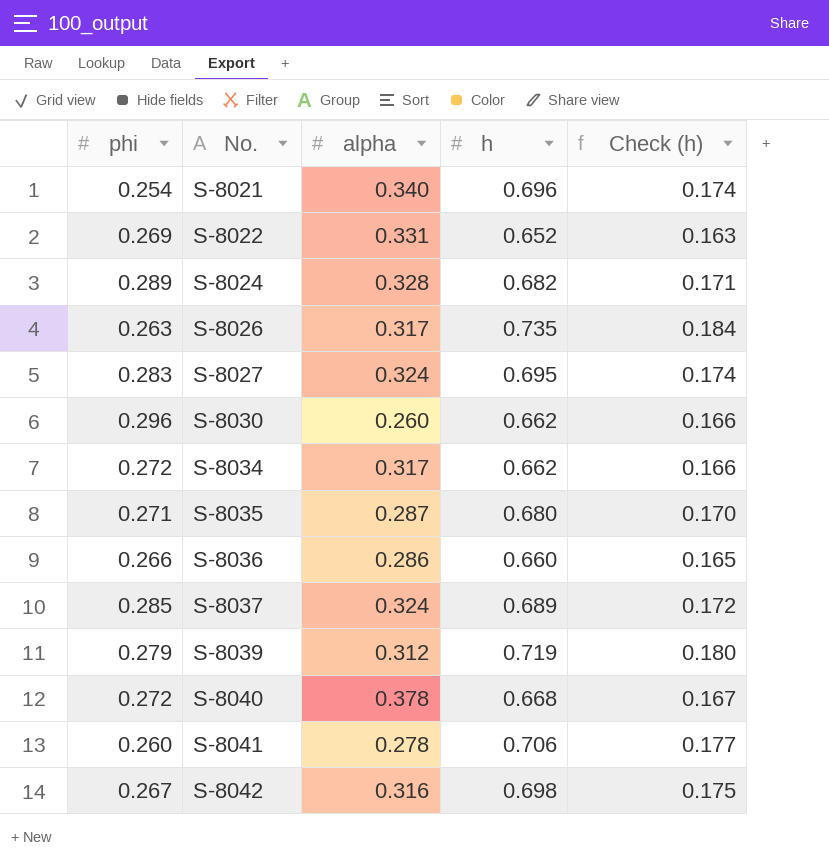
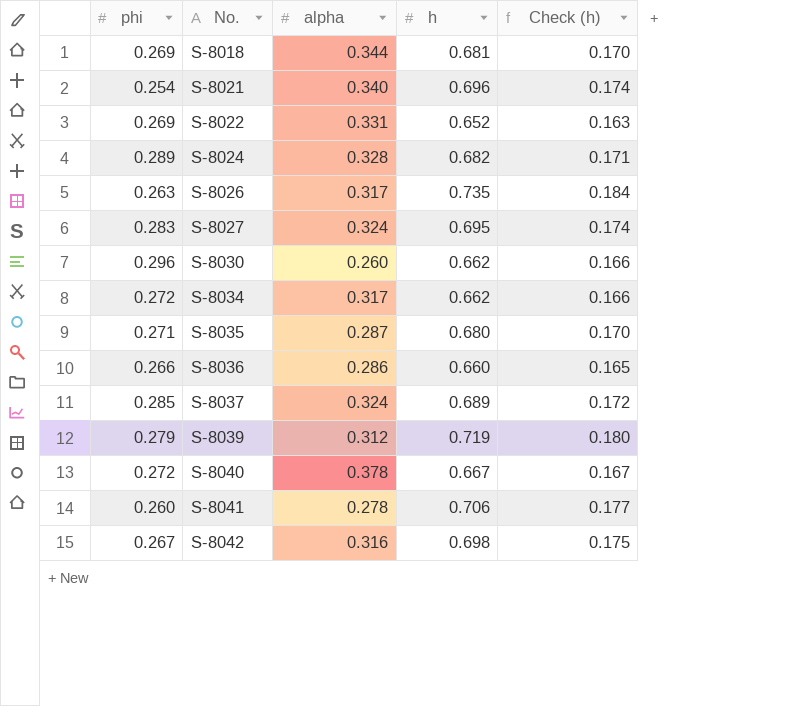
row S-8018: none -> 0.269 | 0.344 | 0.681 | 0.170
S-8040 | h: 0.668 -> 0.667

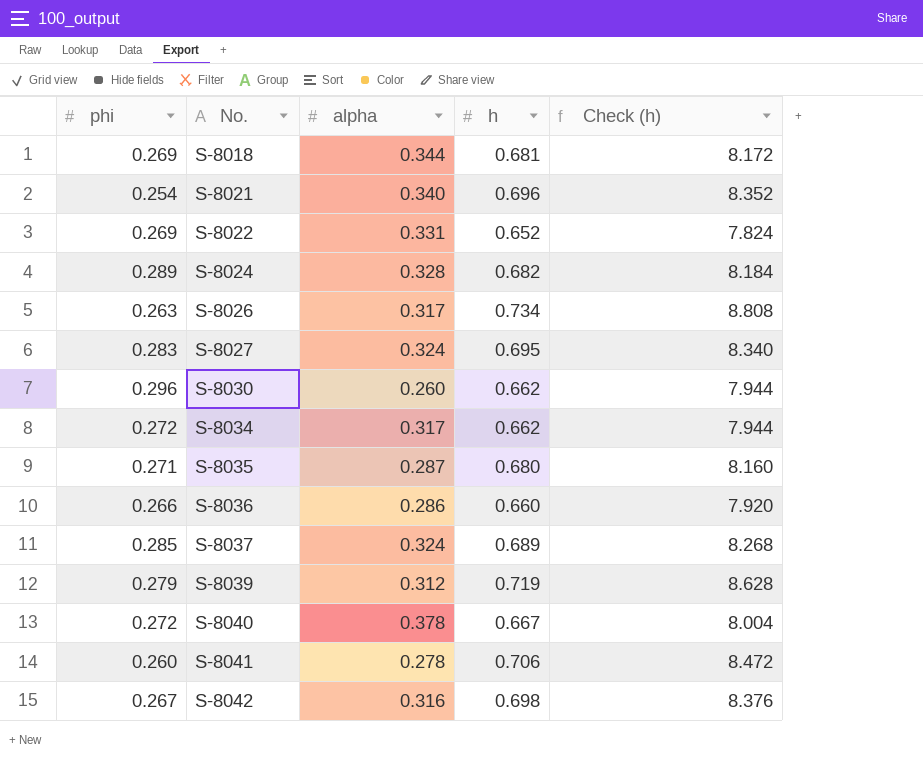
column Check (h) | formula: [h] * 0.25 -> [h] * 12
S-8026 | h: 0.735 -> 0.734

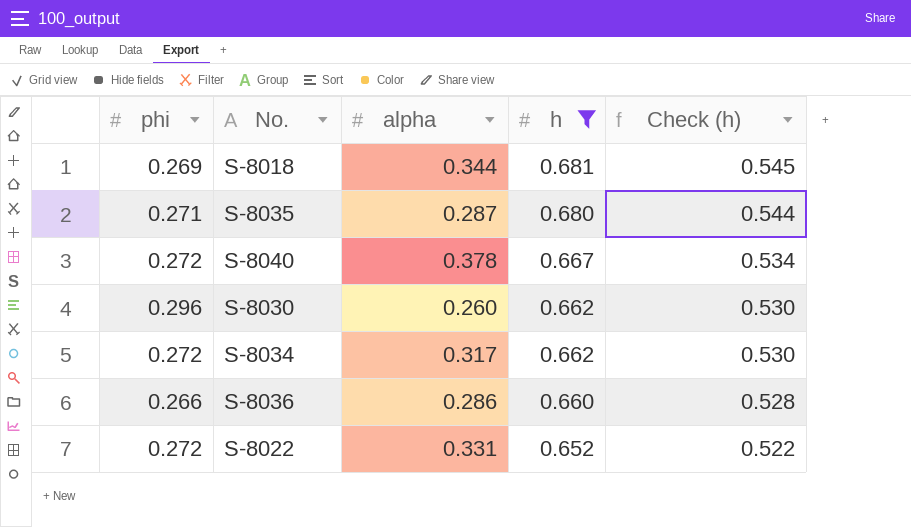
filter: none -> h <= 0.681
row order: No. ascending -> h descending
column Check (h) | formula: [h] * 12 -> [h] * 0.8
S-8022 | phi: 0.269 -> 0.272

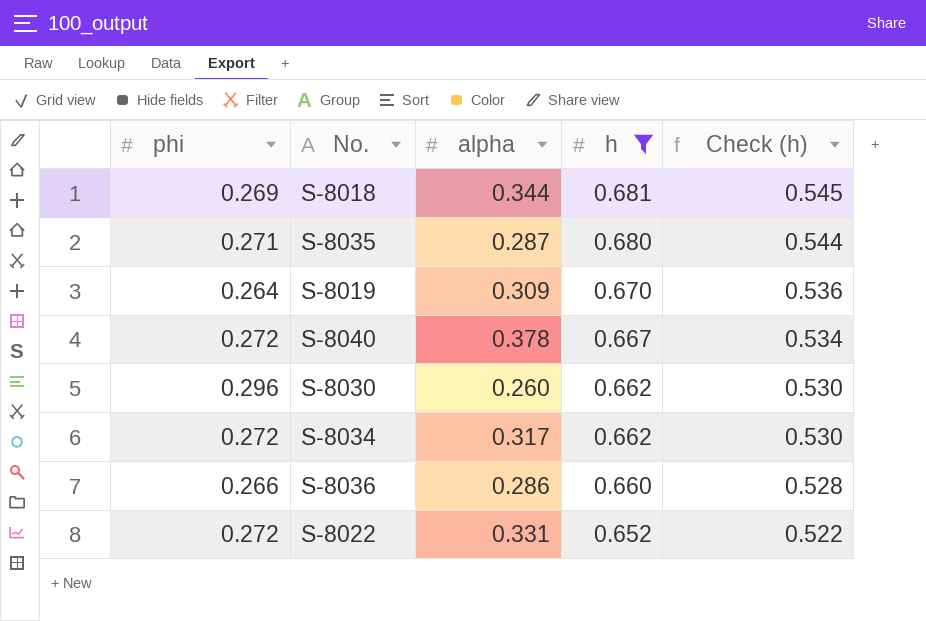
row S-8019: none -> 0.264 | 0.309 | 0.670 | 0.536

